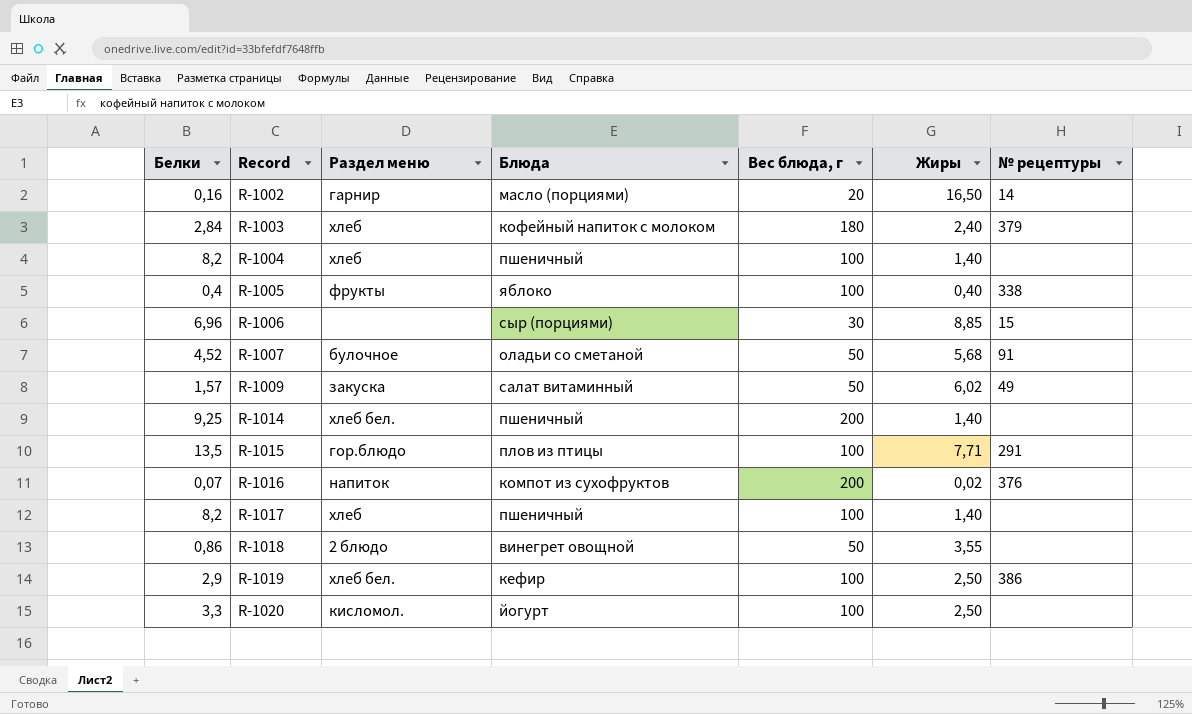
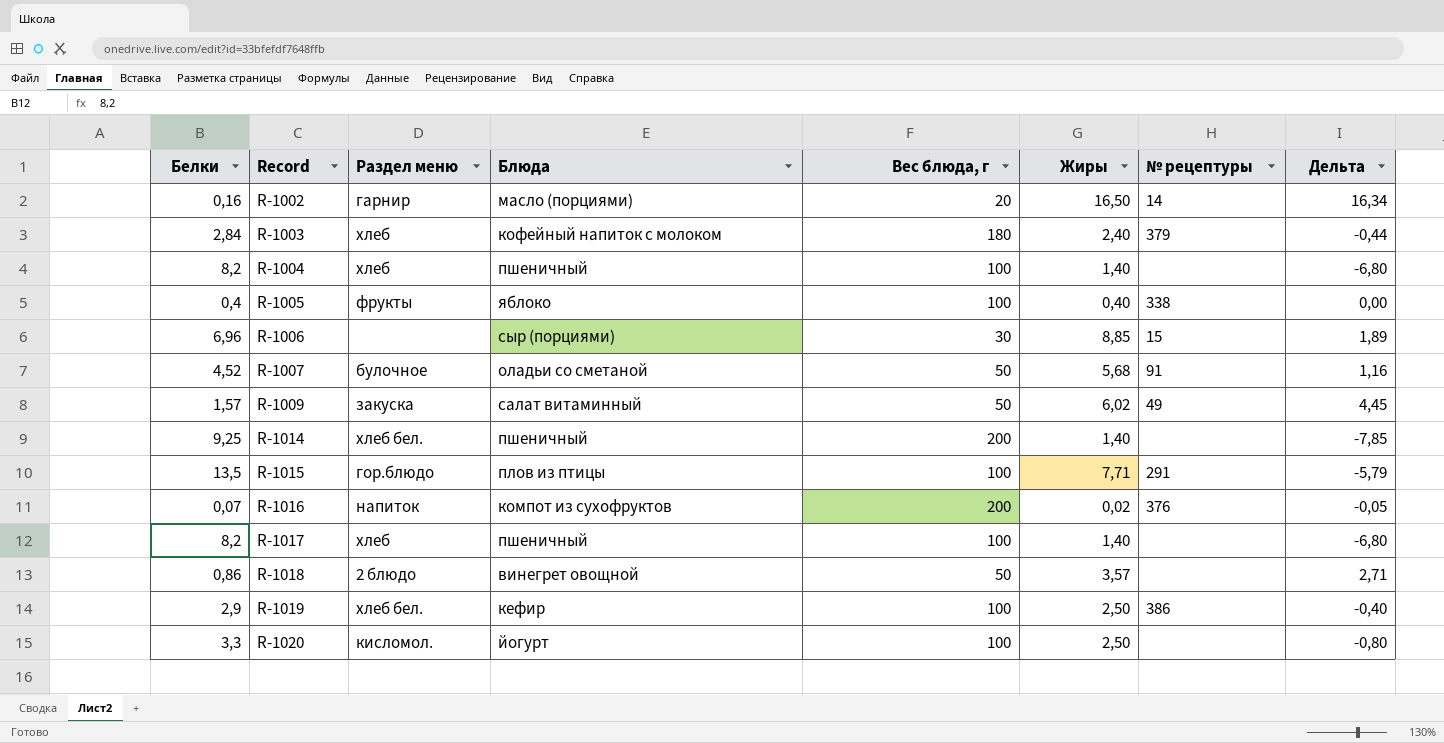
column Дельта | formula: none -> [Жиры] - [Белки]
R-1018 | Жиры: 3,55 -> 3,57

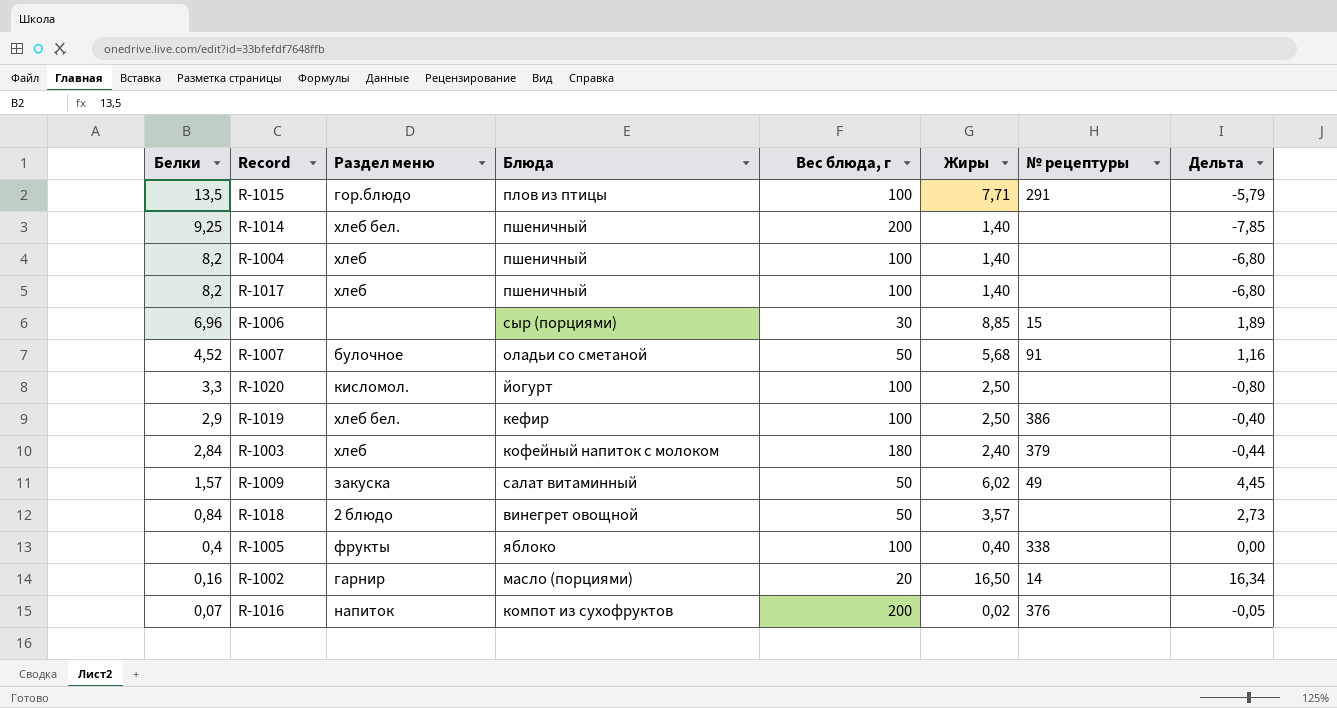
row order: Record ascending -> Белки descending
R-1018 | Белки: 0,86 -> 0,84
R-1018 | Дельта: 2,71 -> 2,73

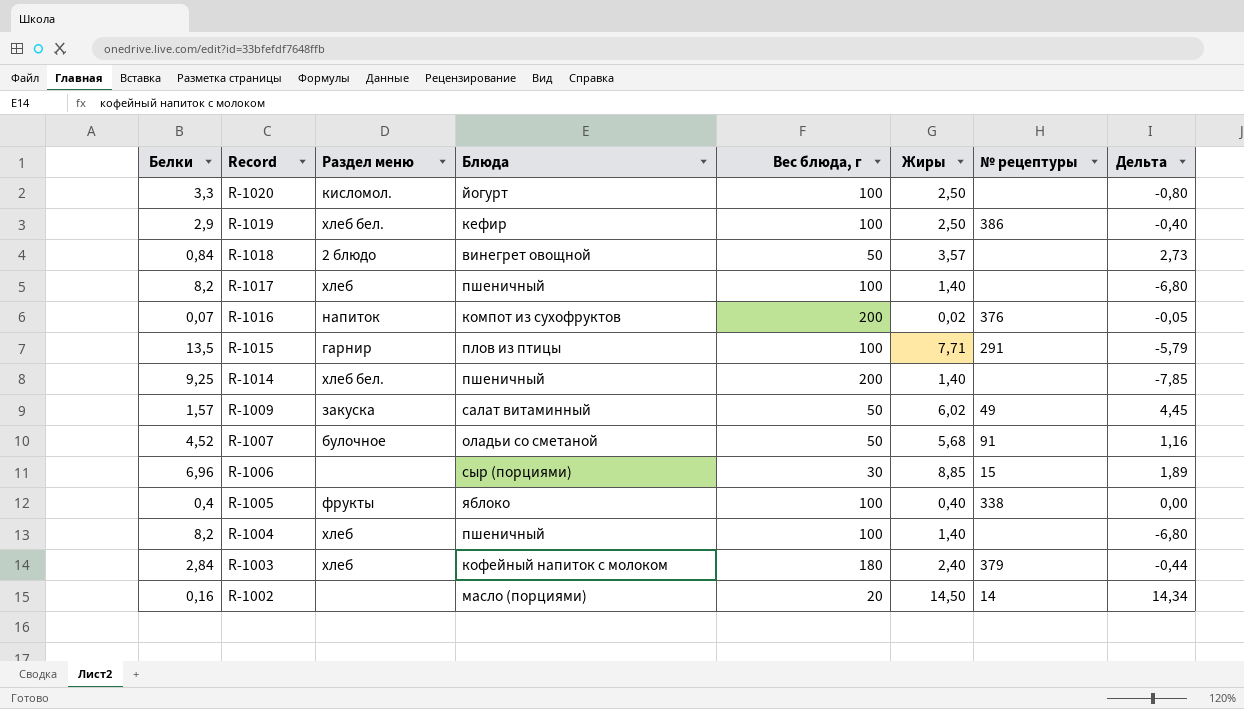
row order: Белки descending -> Record descending
R-1015 | Раздел меню: гор.блюдо -> гарнир
R-1002 | Раздел меню: гарнир -> none
R-1002 | Жиры: 16,50 -> 14,50
R-1002 | Дельта: 16,34 -> 14,34

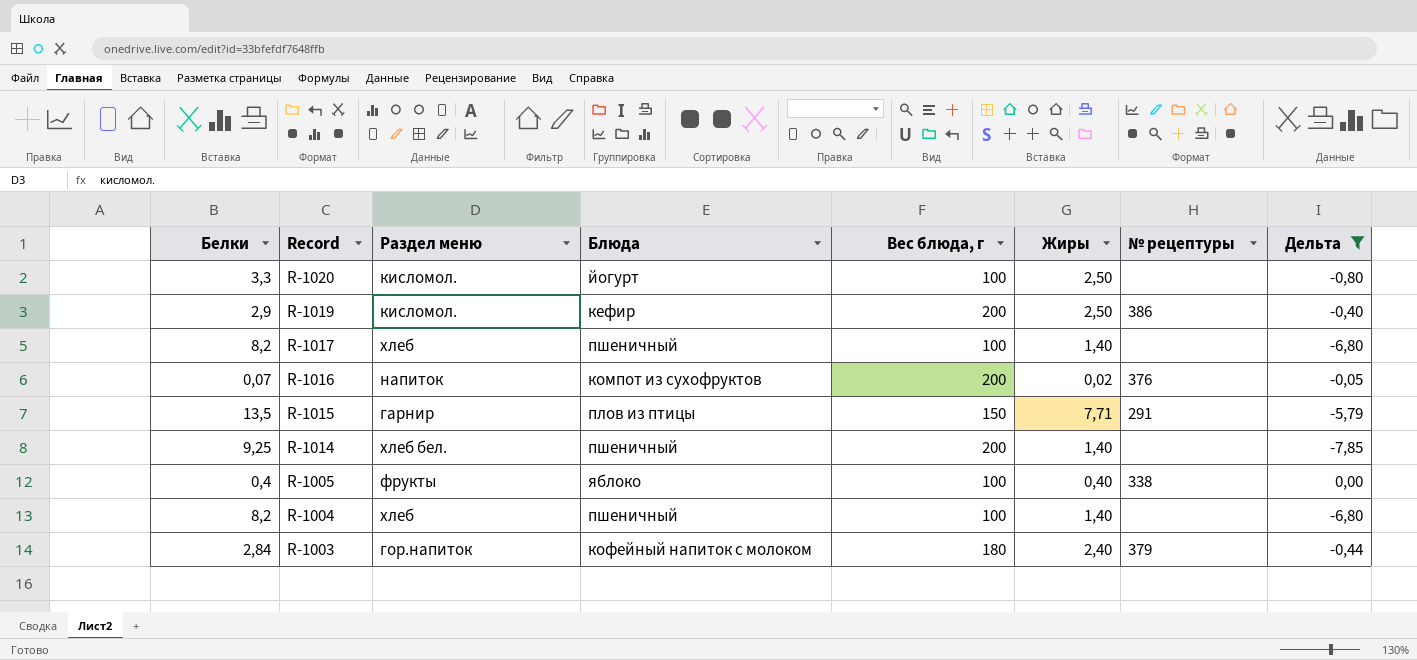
filter: none -> Дельта <= 0,00
R-1019 | Раздел меню: хлеб бел. -> кисломол.
R-1019 | Вес блюда, г: 100 -> 200
R-1015 | Вес блюда, г: 100 -> 150
R-1003 | Раздел меню: хлеб -> гор.напиток

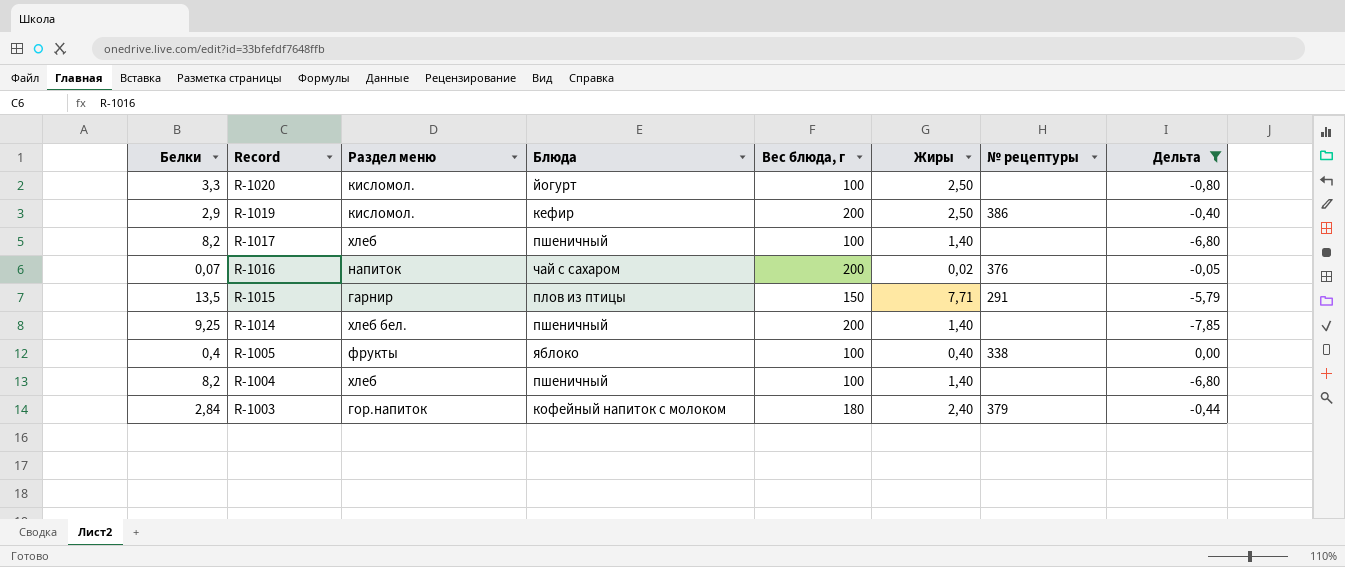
R-1016 | Блюда: компот из сухофруктов -> чай с сахаром

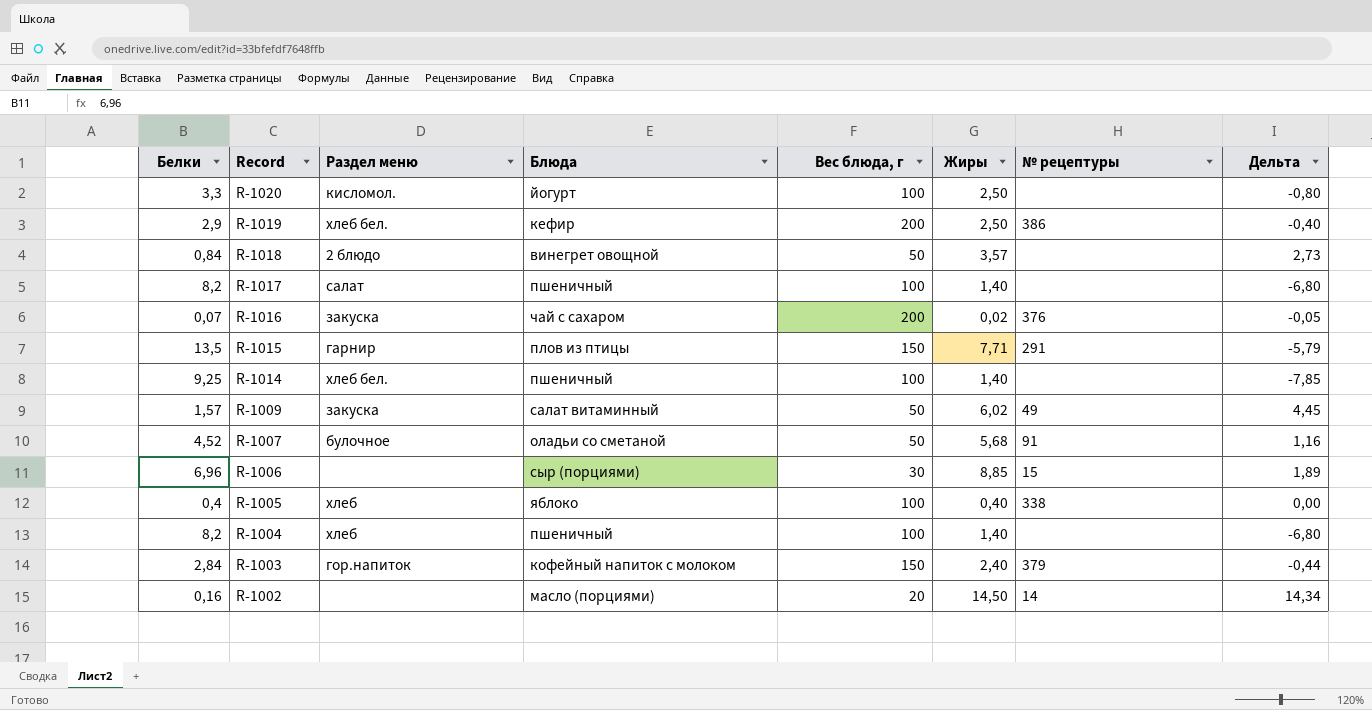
filter: Дельта <= 0,00 -> none
R-1019 | Раздел меню: кисломол. -> хлеб бел.
R-1017 | Раздел меню: хлеб -> салат
R-1016 | Раздел меню: напиток -> закуска
R-1014 | Вес блюда, г: 200 -> 100
R-1005 | Раздел меню: фрукты -> хлеб
R-1003 | Вес блюда, г: 180 -> 150

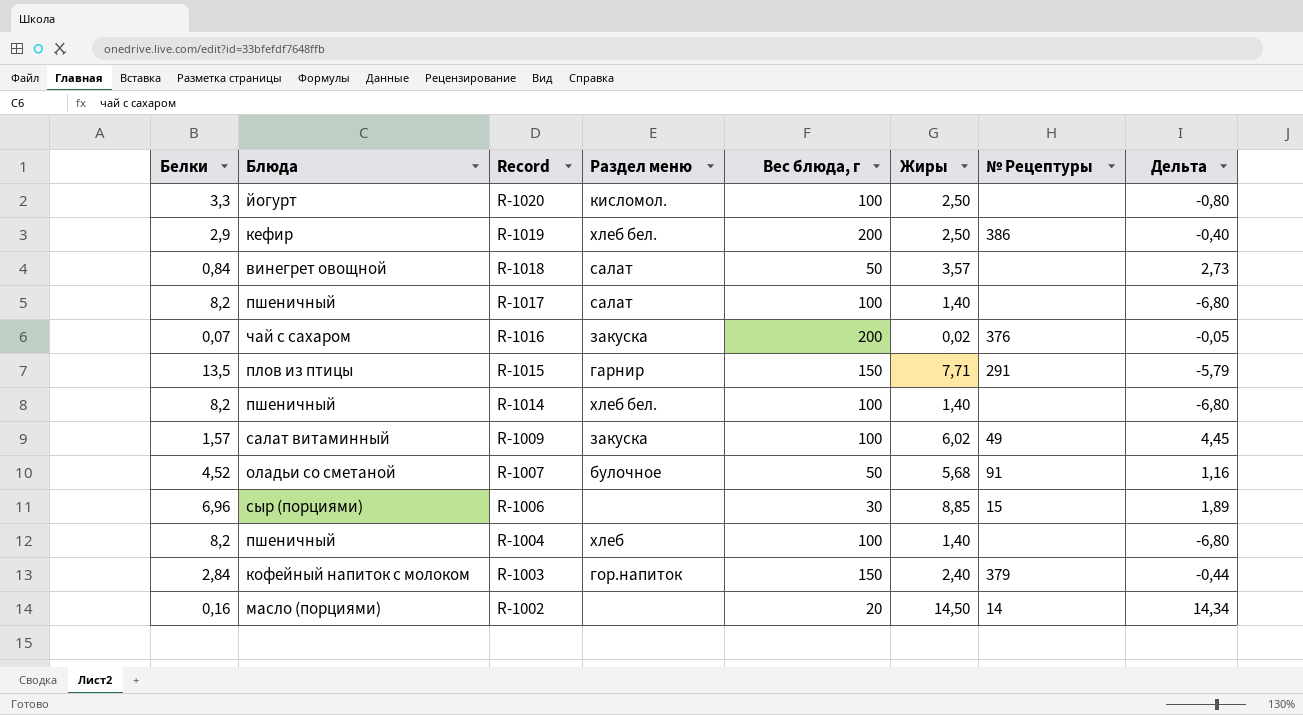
column Блюда | position: 4 -> 2
column name: № рецептуры -> № Рецептуры
row R-1005: 0,4 | хлеб | яблоко | 100 | 0,40 | 338 | 0,00 -> none
R-1018 | Раздел меню: 2 блюдо -> салат
R-1014 | Белки: 9,25 -> 8,2
R-1014 | Дельта: -7,85 -> -6,80
R-1009 | Вес блюда, г: 50 -> 100

